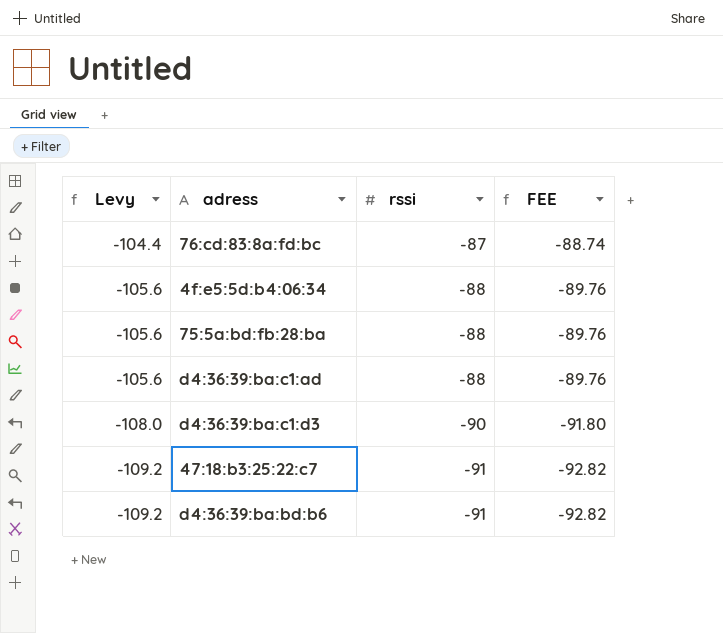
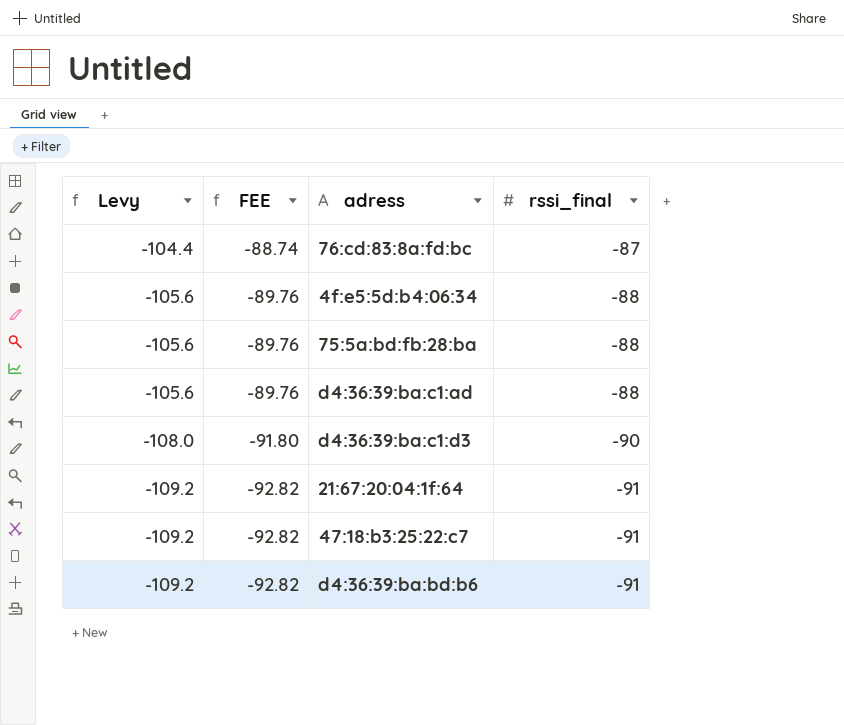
column FEE | position: 4 -> 2
column name: rssi -> rssi_final
row 21:67:20:04:1f:64: none -> -109.2 | -92.82 | -91

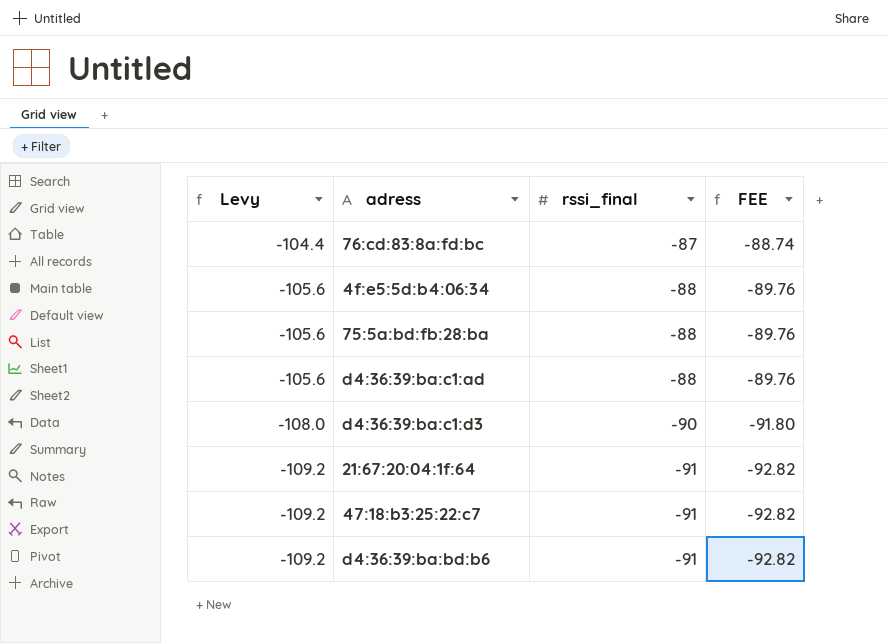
column FEE | position: 2 -> 4

